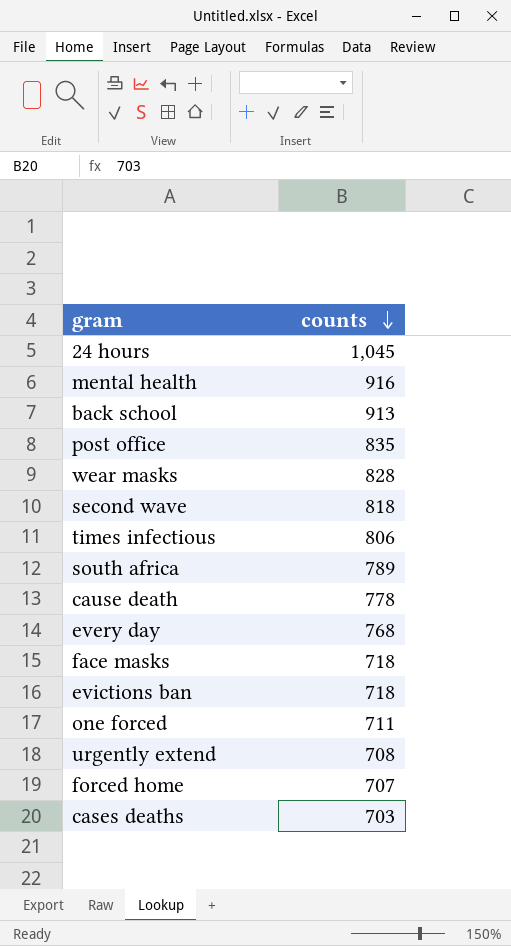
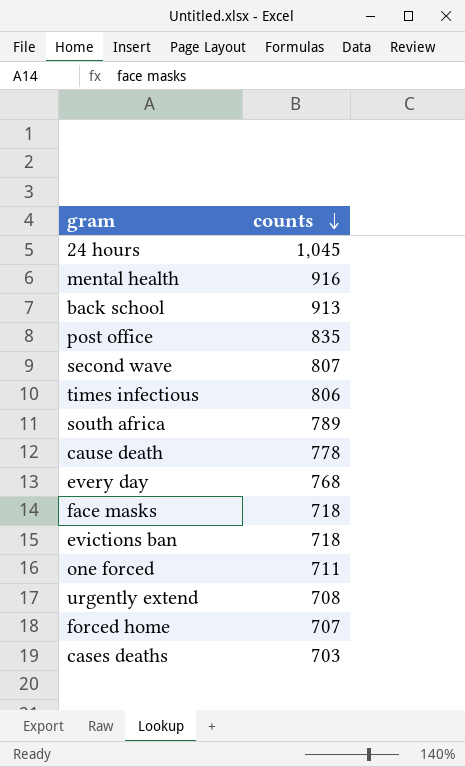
row wear masks: 828 -> none
second wave | counts: 818 -> 807

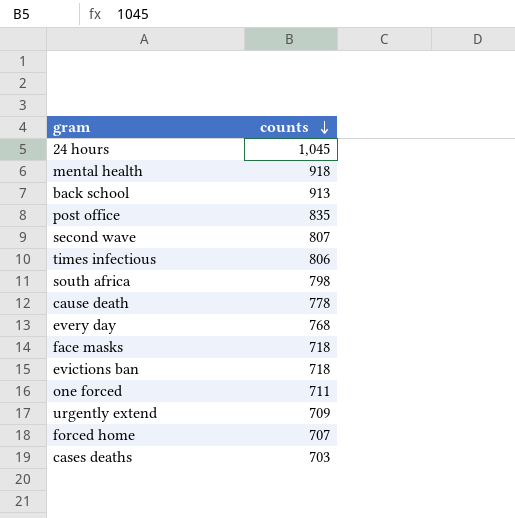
mental health | counts: 916 -> 918
south africa | counts: 789 -> 798
urgently extend | counts: 708 -> 709

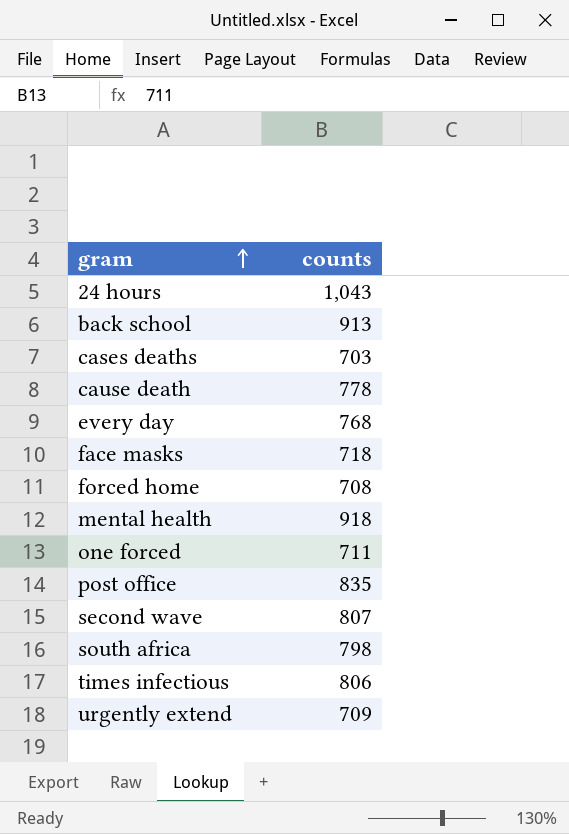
row order: counts descending -> gram ascending
row evictions ban: 718 -> none
24 hours | counts: 1,045 -> 1,043
forced home | counts: 707 -> 708

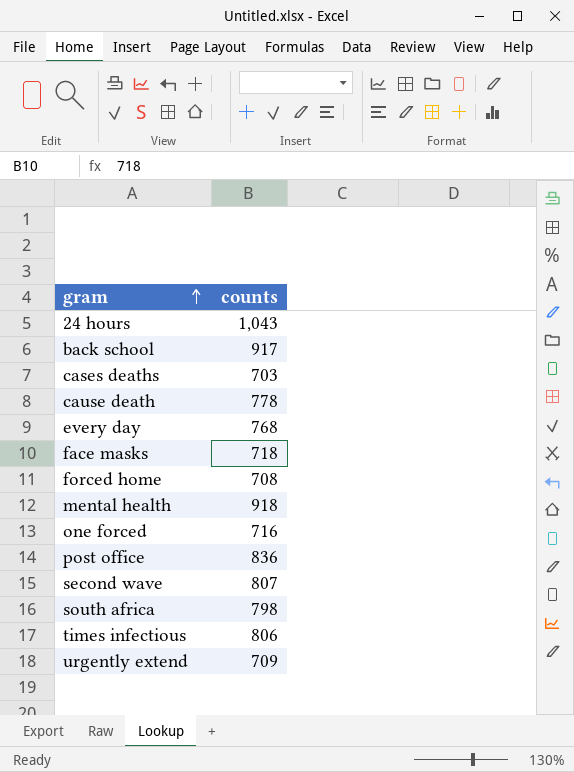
back school | counts: 913 -> 917
one forced | counts: 711 -> 716
post office | counts: 835 -> 836

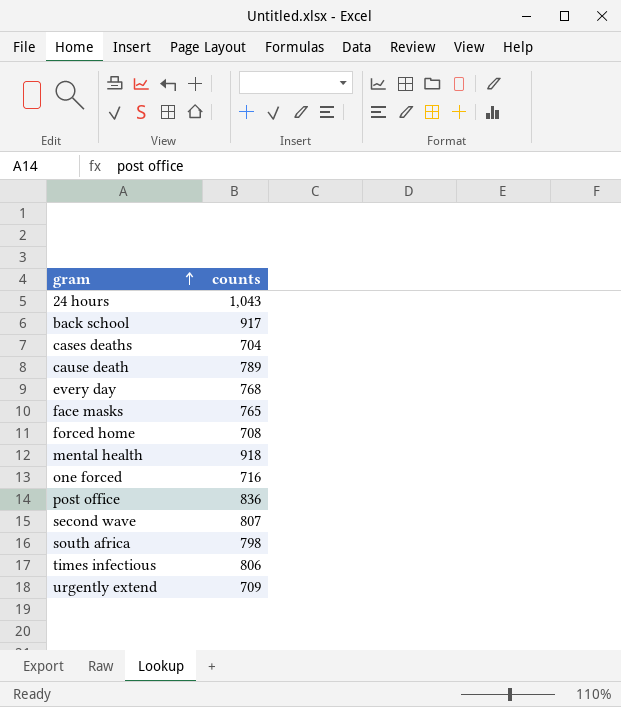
cases deaths | counts: 703 -> 704
cause death | counts: 778 -> 789
face masks | counts: 718 -> 765

